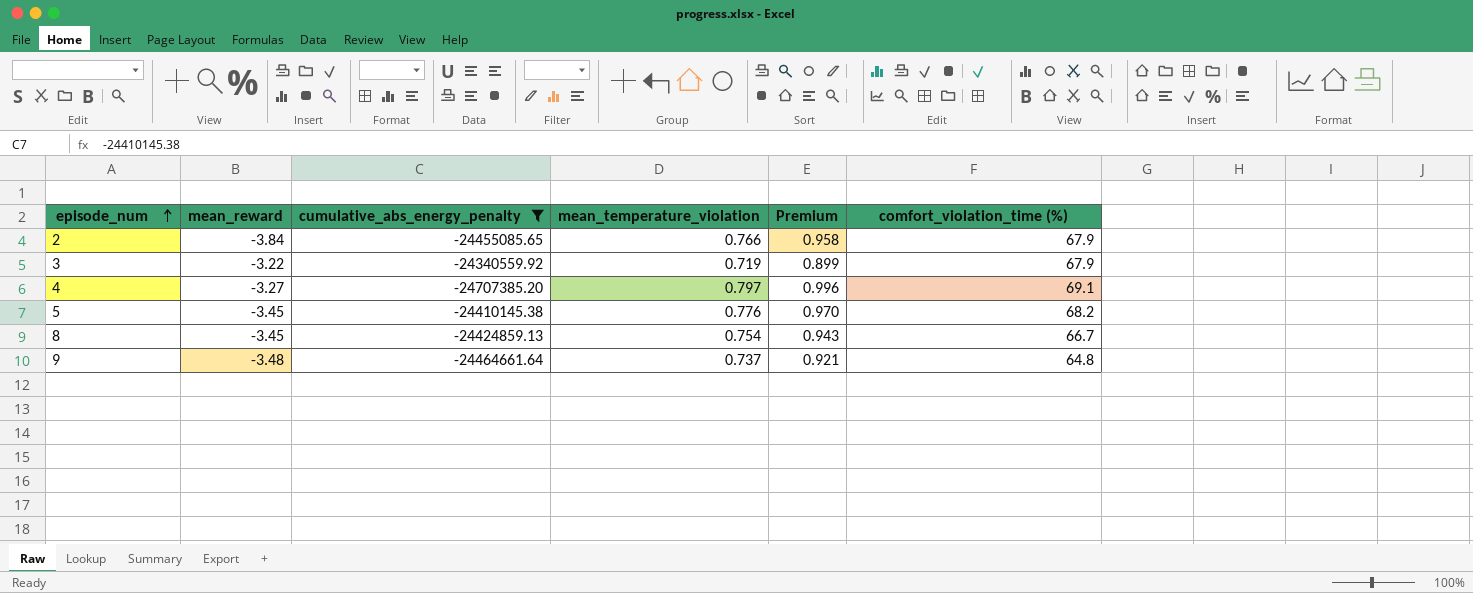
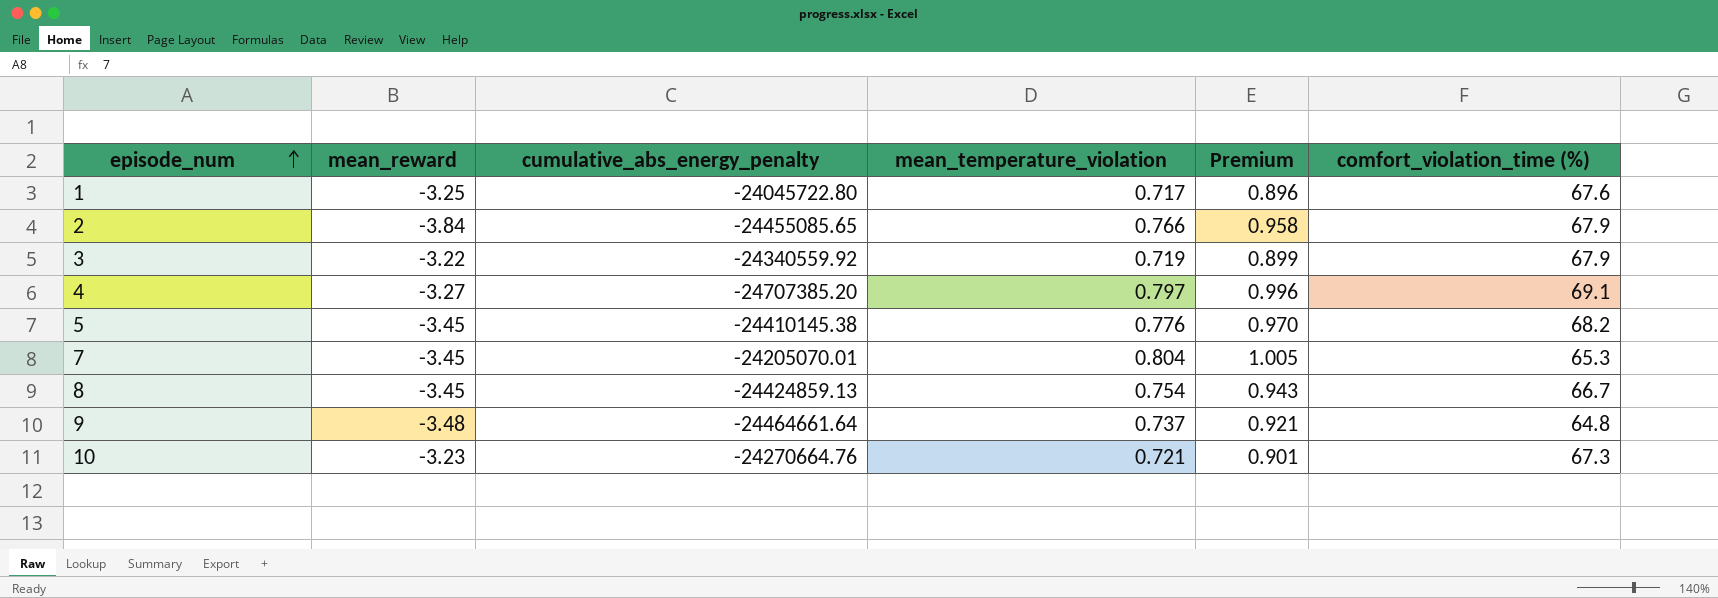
filter: cumulative_abs_energy_penalty <= -24340559.92 -> none

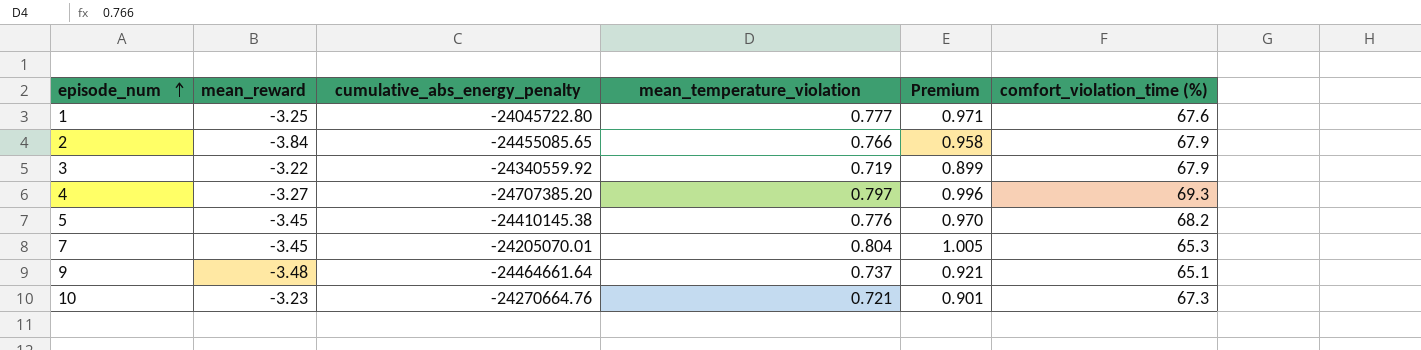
row 8: -3.45 | -24424859.13 | 0.754 | 0.943 | 66.7 -> none
1 | mean_temperature_violation: 0.717 -> 0.777
1 | Premium: 0.896 -> 0.971
4 | comfort_violation_time (%): 69.1 -> 69.3
9 | comfort_violation_time (%): 64.8 -> 65.1

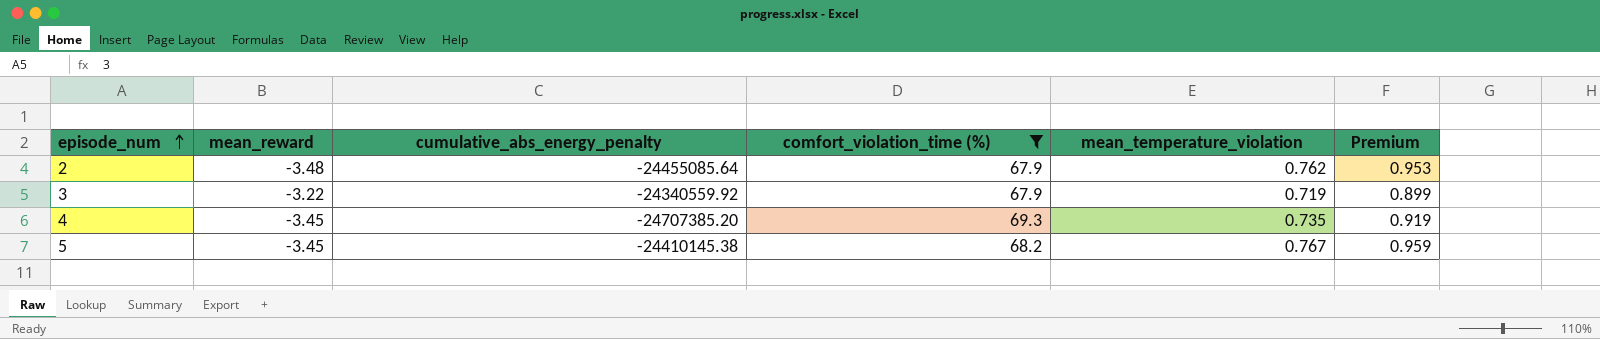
filter: none -> comfort_violation_time (%) >= 67.9
column comfort_violation_time (%) | position: 6 -> 4
2 | mean_reward: -3.84 -> -3.48
2 | cumulative_abs_energy_penalty: -24455085.65 -> -24455085.64
2 | mean_temperature_violation: 0.766 -> 0.762
2 | Premium: 0.958 -> 0.953
4 | mean_reward: -3.27 -> -3.45
4 | mean_temperature_violation: 0.797 -> 0.735
4 | Premium: 0.996 -> 0.919
5 | mean_temperature_violation: 0.776 -> 0.767
5 | Premium: 0.970 -> 0.959

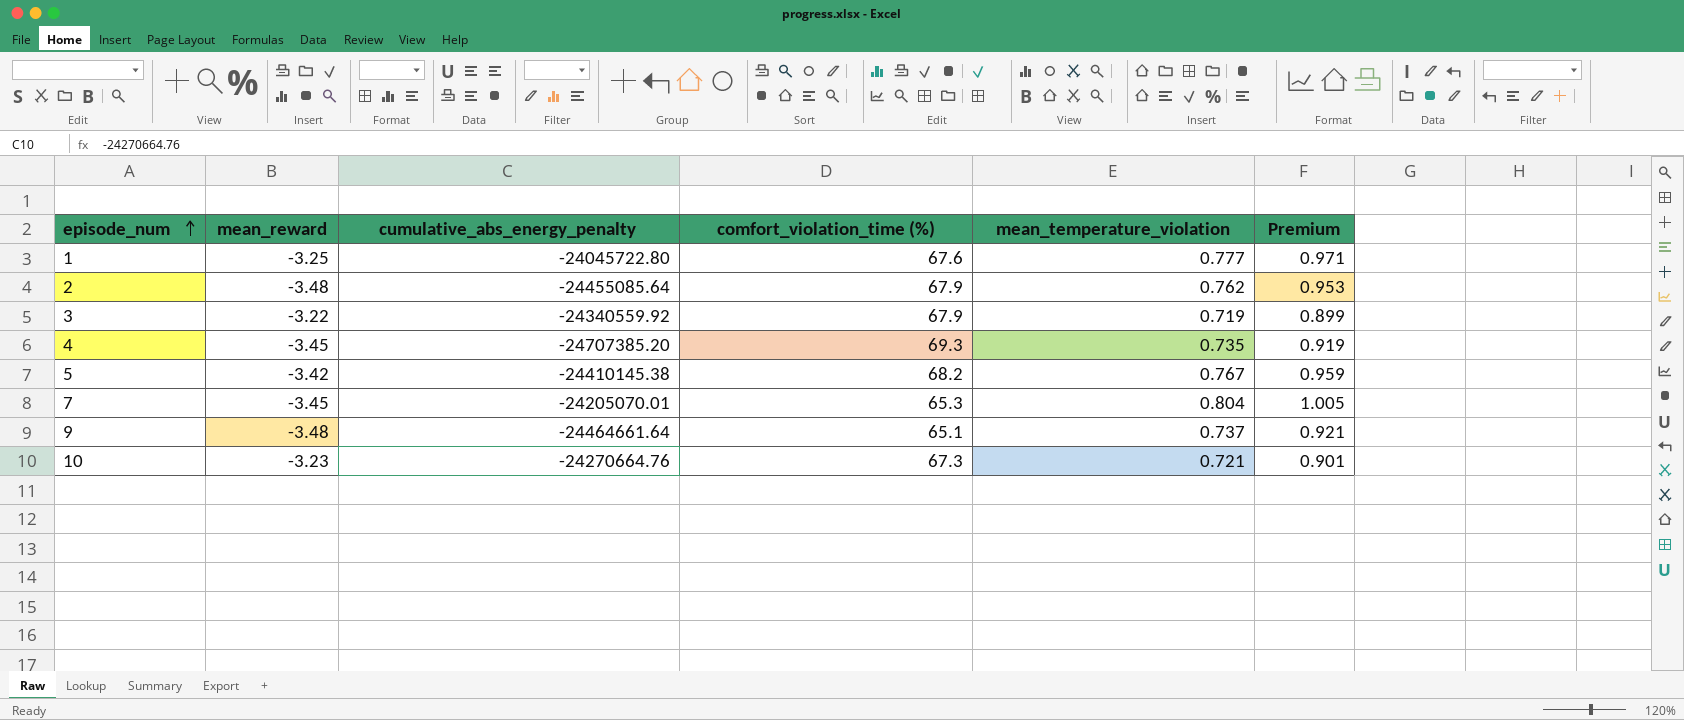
filter: comfort_violation_time (%) >= 67.9 -> none
5 | mean_reward: -3.45 -> -3.42

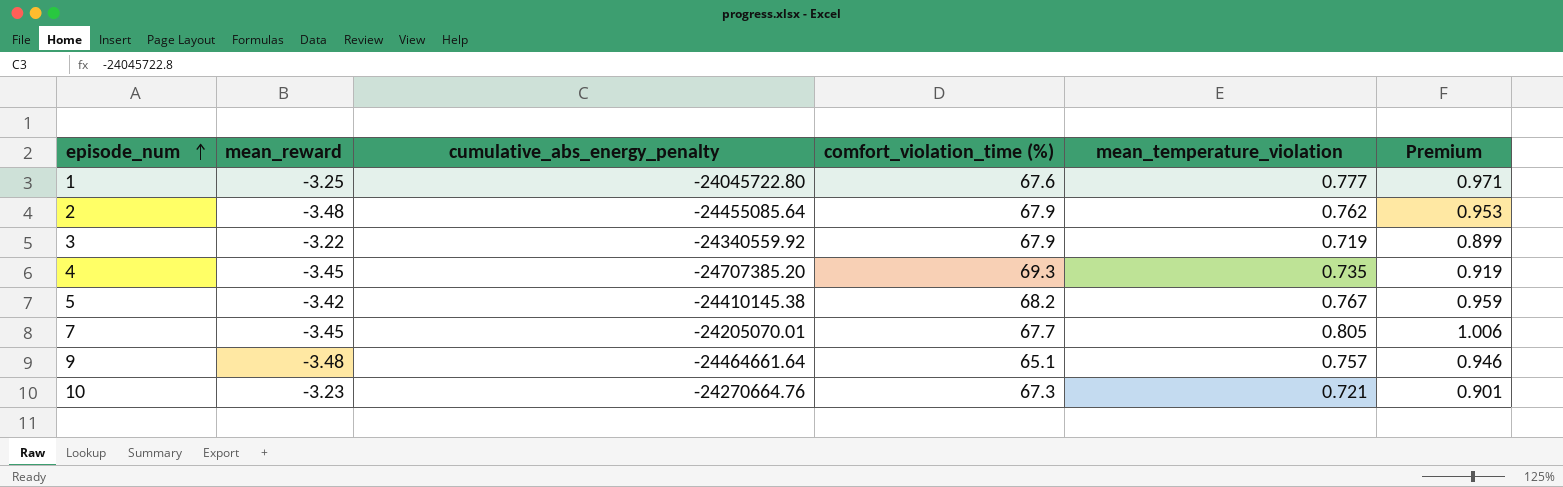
7 | comfort_violation_time (%): 65.3 -> 67.7
7 | mean_temperature_violation: 0.804 -> 0.805
7 | Premium: 1.005 -> 1.006
9 | mean_temperature_violation: 0.737 -> 0.757
9 | Premium: 0.921 -> 0.946

